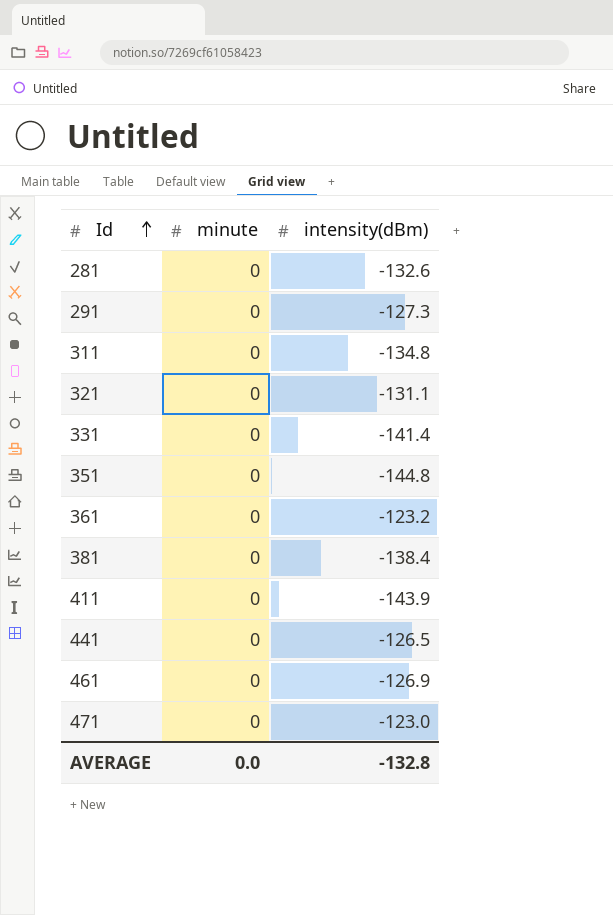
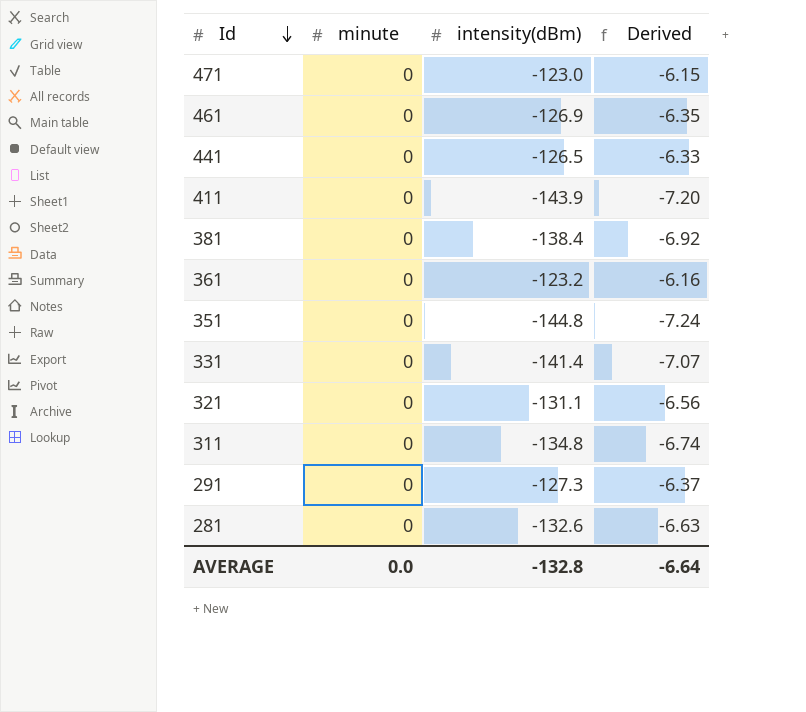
row order: Id ascending -> Id descending
column Derived | formula: none -> [intensity(dBm)] * 0.05

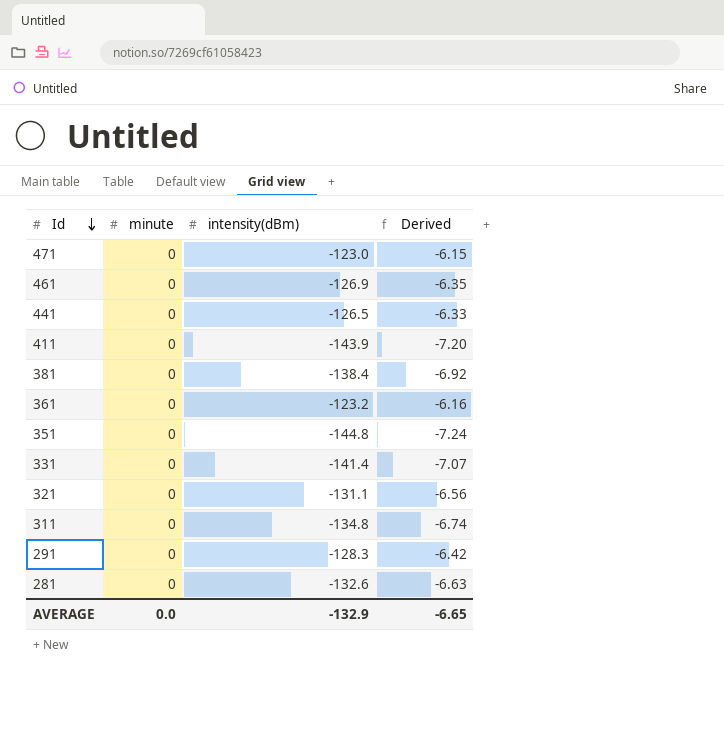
291 | intensity(dBm): -127.3 -> -128.3
291 | Derived: -6.37 -> -6.42
AVERAGE | intensity(dBm): -132.8 -> -132.9
AVERAGE | Derived: -6.64 -> -6.65

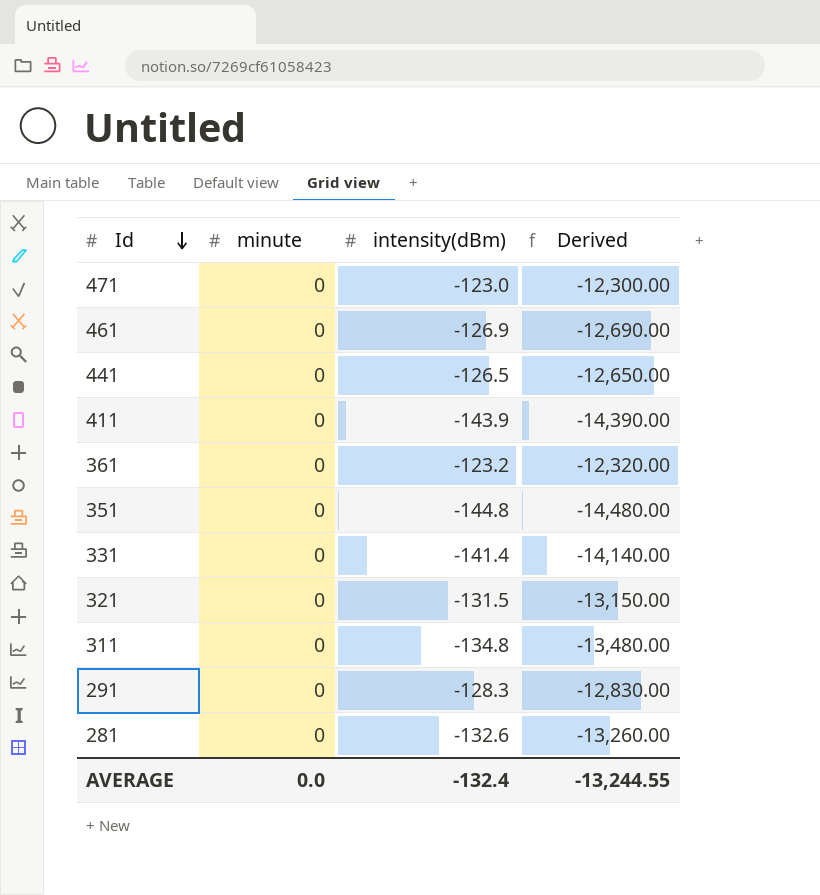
column Derived | formula: [intensity(dBm)] * 0.05 -> [intensity(dBm)] * 100
row 381: 0 | -138.4 | -6.92 -> none
321 | intensity(dBm): -131.1 -> -131.5
AVERAGE | intensity(dBm): -132.9 -> -132.4
AVERAGE | Derived: -6.65 -> -13,244.55

